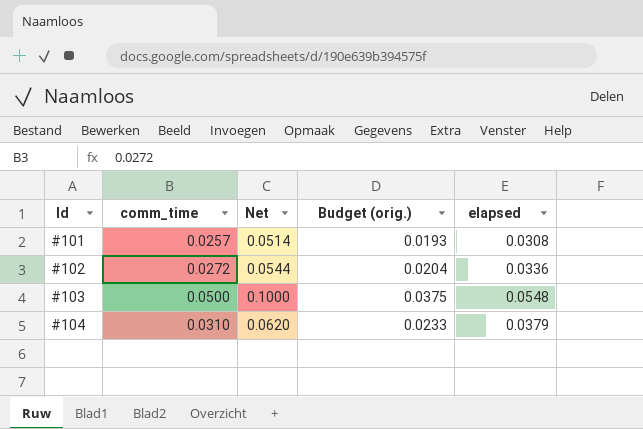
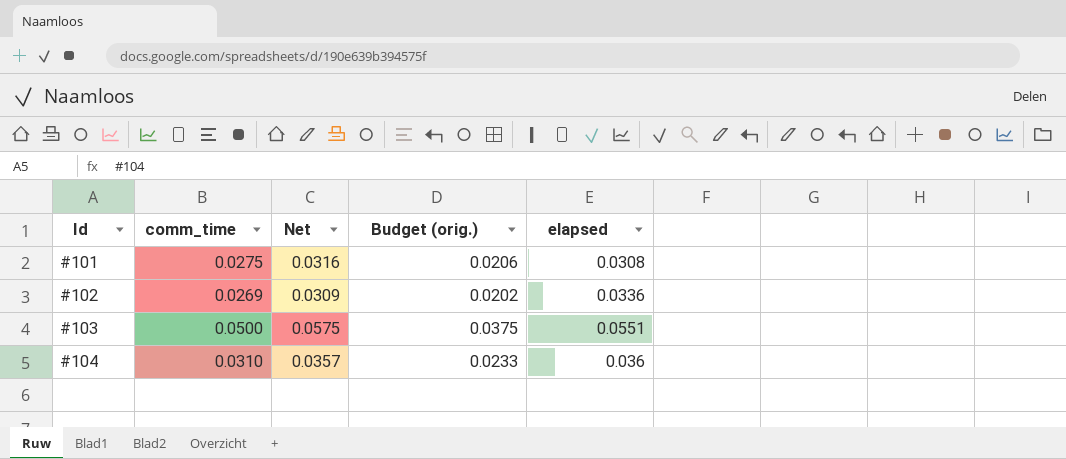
column Net | formula: [comm_time] * 2 -> [comm_time] * 1.15
#101 | comm_time: 0.0257 -> 0.0275
#101 | Budget (orig.): 0.0193 -> 0.0206
#102 | comm_time: 0.0272 -> 0.0269
#102 | Budget (orig.): 0.0204 -> 0.0202
#103 | elapsed: 0.0548 -> 0.0551
#104 | elapsed: 0.0379 -> 0.036

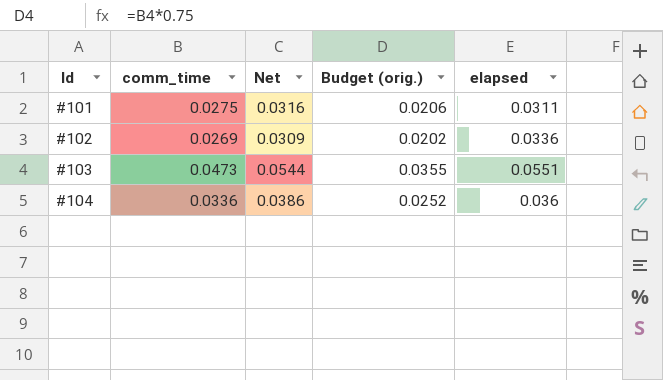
#101 | elapsed: 0.0308 -> 0.0311
#103 | comm_time: 0.0500 -> 0.0473
#103 | Net: 0.0575 -> 0.0544
#103 | Budget (orig.): 0.0375 -> 0.0355
#104 | comm_time: 0.0310 -> 0.0336
#104 | Net: 0.0357 -> 0.0386
#104 | Budget (orig.): 0.0233 -> 0.0252

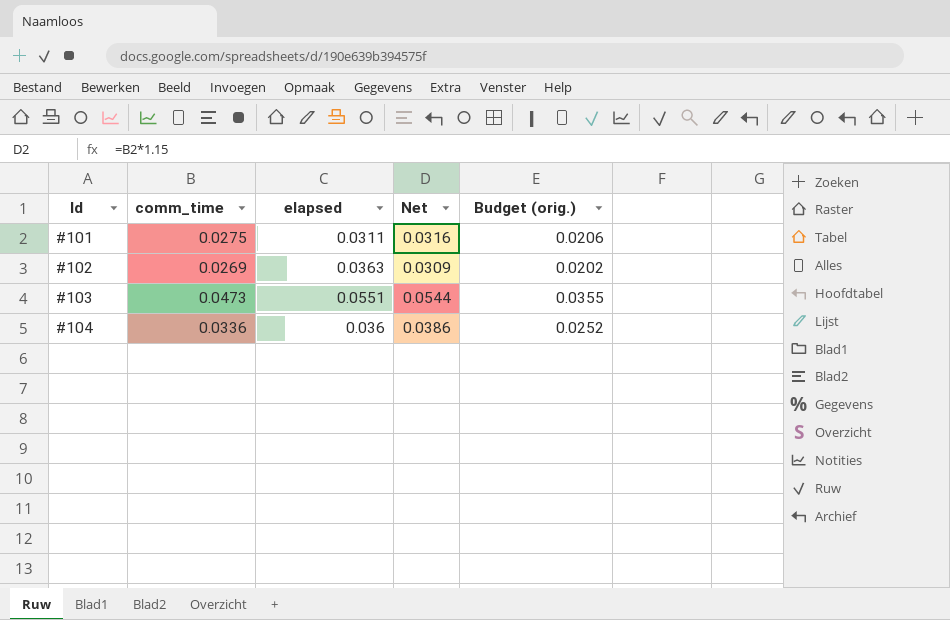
column elapsed | position: 5 -> 3
#102 | elapsed: 0.0336 -> 0.0363

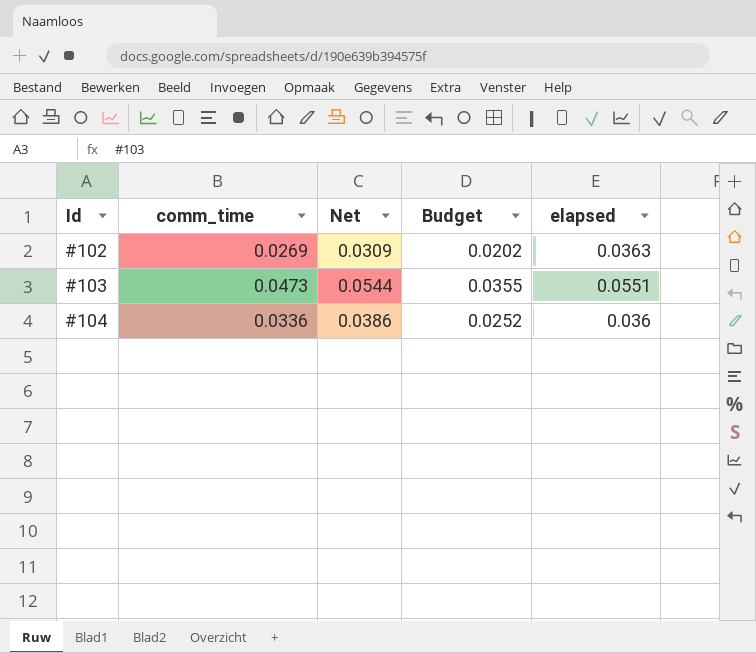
column name: Budget (orig.) -> Budget
column elapsed | position: 3 -> 5
row #101: 0.0275 | 0.0311 | 0.0316 | 0.0206 -> none

